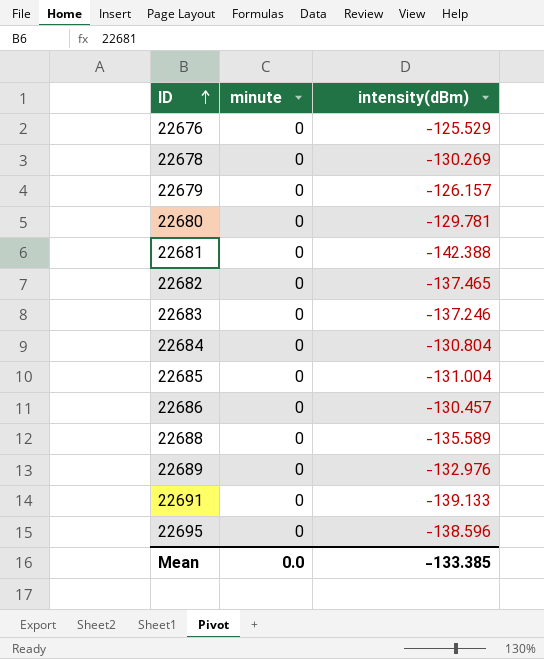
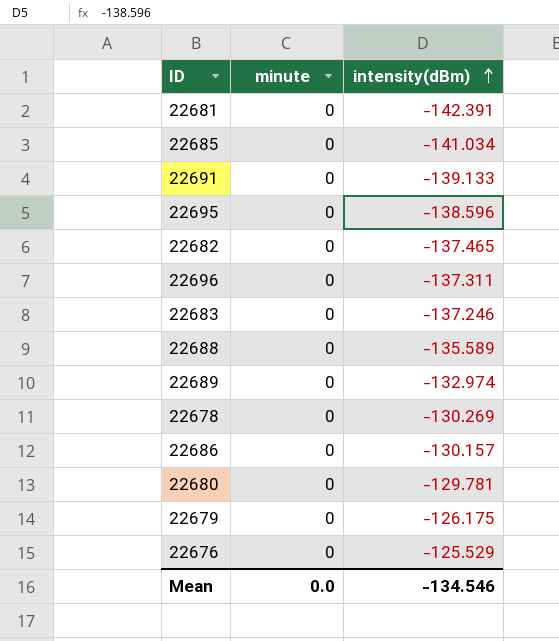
row order: ID ascending -> intensity(dBm) ascending
row 22684: 0 | -130.804 -> none
22681 | intensity(dBm): -142.388 -> -142.391
22685 | intensity(dBm): -131.004 -> -141.034
row 22696: none -> 0 | -137.311
22689 | intensity(dBm): -132.976 -> -132.974
22686 | intensity(dBm): -130.457 -> -130.157
22679 | intensity(dBm): -126.157 -> -126.175
Mean | intensity(dBm): -133.385 -> -134.546

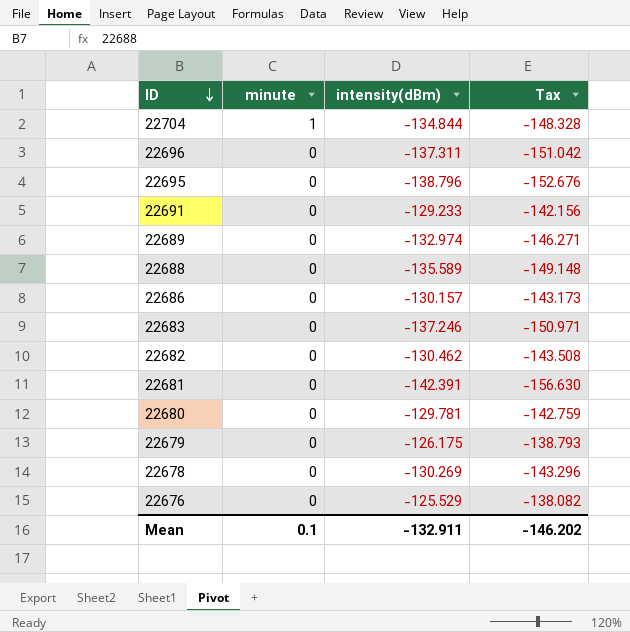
row order: intensity(dBm) ascending -> ID descending
column Tax | formula: none -> [intensity(dBm)] * 1.1
row 22685: 0 | -141.034 -> none
row 22704: none -> 1 | -134.844 | -148.328
22695 | intensity(dBm): -138.596 -> -138.796
22691 | intensity(dBm): -139.133 -> -129.233
22682 | intensity(dBm): -137.465 -> -130.462
Mean | minute: 0.0 -> 0.1
Mean | intensity(dBm): -134.546 -> -132.911

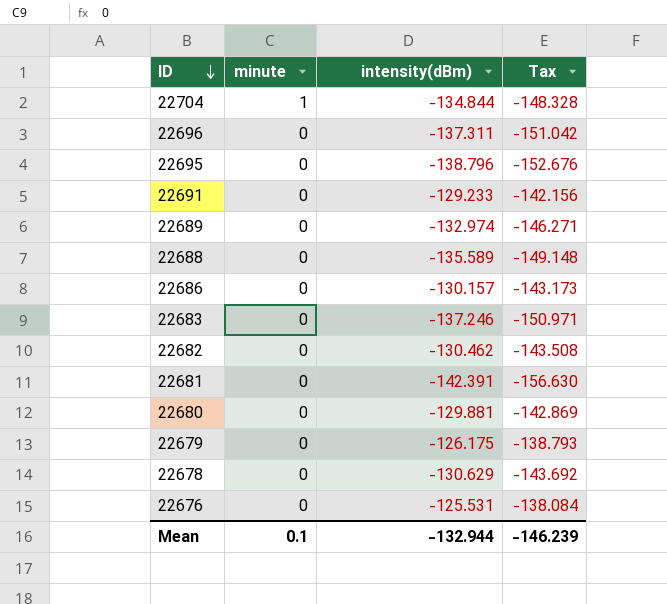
22680 | intensity(dBm): -129.781 -> -129.881
22680 | Tax: -142.759 -> -142.869
22678 | intensity(dBm): -130.269 -> -130.629
22678 | Tax: -143.296 -> -143.692
22676 | intensity(dBm): -125.529 -> -125.531
22676 | Tax: -138.082 -> -138.084
Mean | intensity(dBm): -132.911 -> -132.944
Mean | Tax: -146.202 -> -146.239

